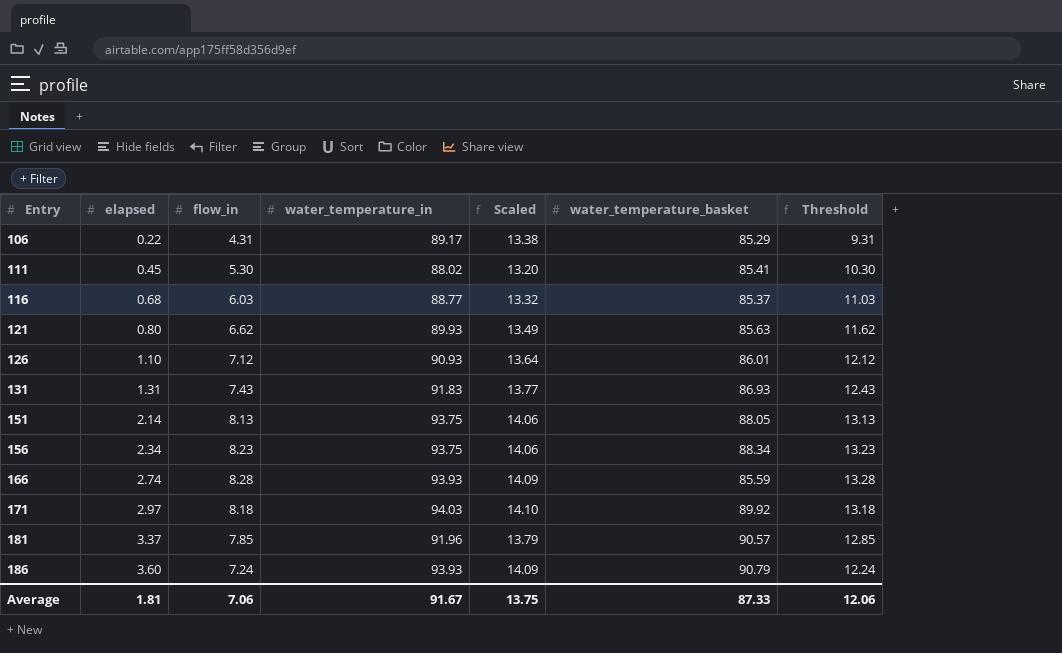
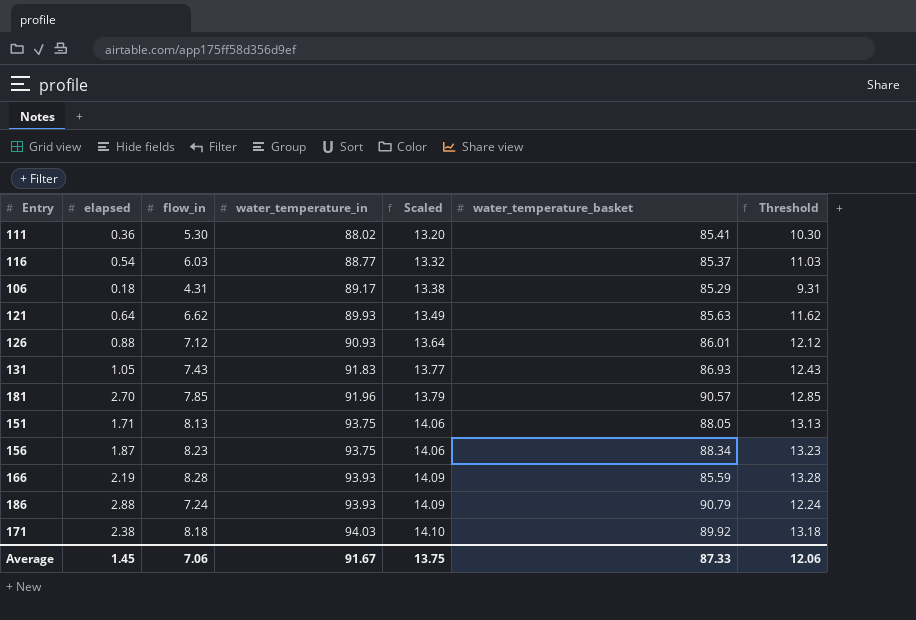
row order: Entry ascending -> water_temperature_in ascending
111 | elapsed: 0.45 -> 0.36
116 | elapsed: 0.68 -> 0.54
106 | elapsed: 0.22 -> 0.18
121 | elapsed: 0.80 -> 0.64
126 | elapsed: 1.10 -> 0.88
131 | elapsed: 1.31 -> 1.05
181 | elapsed: 3.37 -> 2.70
151 | elapsed: 2.14 -> 1.71
156 | elapsed: 2.34 -> 1.87
166 | elapsed: 2.74 -> 2.19
186 | elapsed: 3.60 -> 2.88
171 | elapsed: 2.97 -> 2.38
Average | elapsed: 1.81 -> 1.45

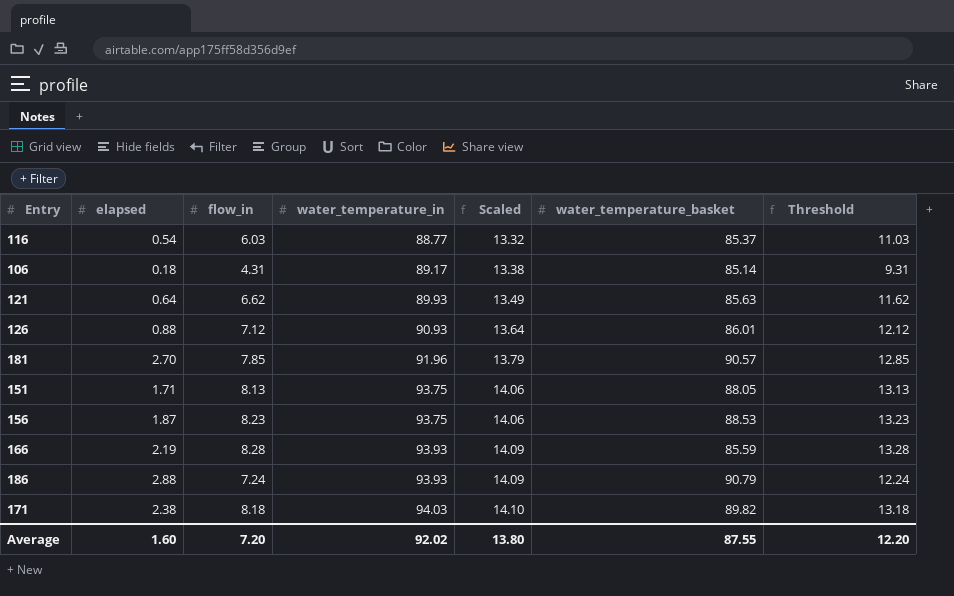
row 111: 0.36 | 5.30 | 88.02 | 13.20 | 85.41 | 10.30 -> none
row 131: 1.05 | 7.43 | 91.83 | 13.77 | 86.93 | 12.43 -> none
106 | water_temperature_basket: 85.29 -> 85.14
156 | water_temperature_basket: 88.34 -> 88.53
171 | water_temperature_basket: 89.92 -> 89.82
Average | elapsed: 1.45 -> 1.60
Average | flow_in: 7.06 -> 7.20
Average | water_temperature_in: 91.67 -> 92.02
Average | Scaled: 13.75 -> 13.80
Average | water_temperature_basket: 87.33 -> 87.55
Average | Threshold: 12.06 -> 12.20

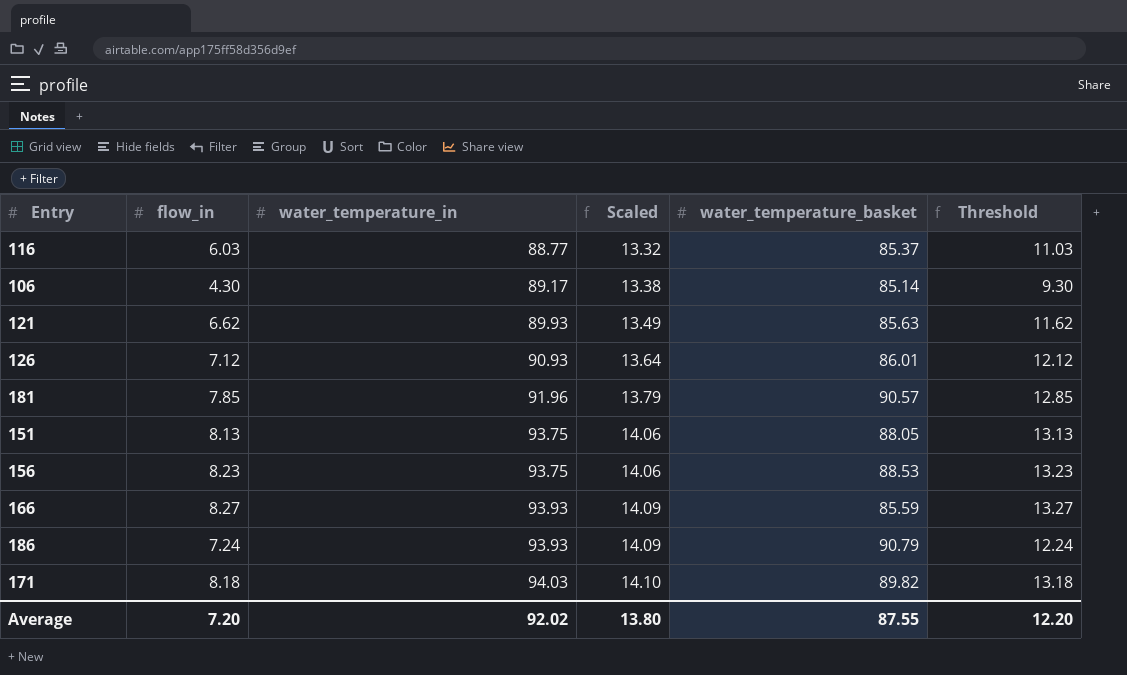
column elapsed | position: 2 -> none
106 | flow_in: 4.31 -> 4.30
106 | Threshold: 9.31 -> 9.30
166 | flow_in: 8.28 -> 8.27
166 | Threshold: 13.28 -> 13.27

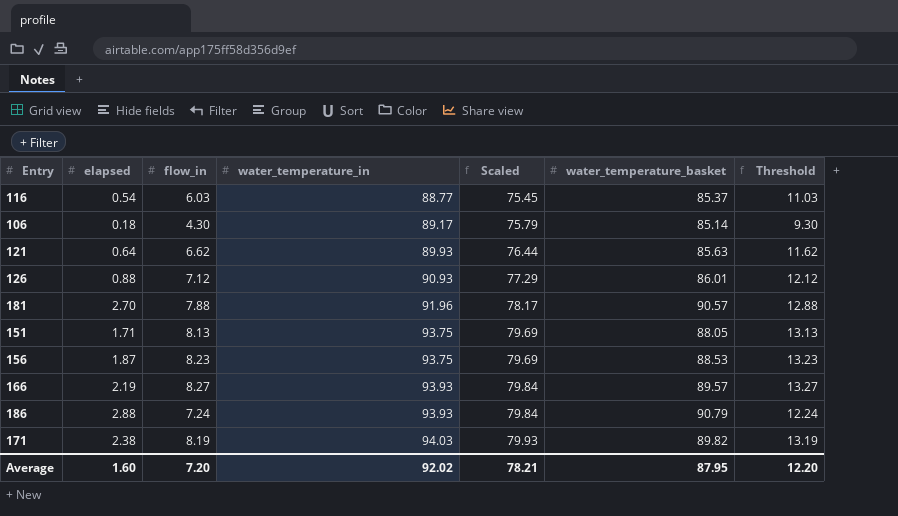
column elapsed | position: none -> 2
column Scaled | formula: [water_temperature_in] * 0.15 -> [water_temperature_in] * 0.85
181 | flow_in: 7.85 -> 7.88
181 | Threshold: 12.85 -> 12.88
166 | water_temperature_basket: 85.59 -> 89.57
171 | flow_in: 8.18 -> 8.19
171 | Threshold: 13.18 -> 13.19
Average | Scaled: 13.80 -> 78.21
Average | water_temperature_basket: 87.55 -> 87.95

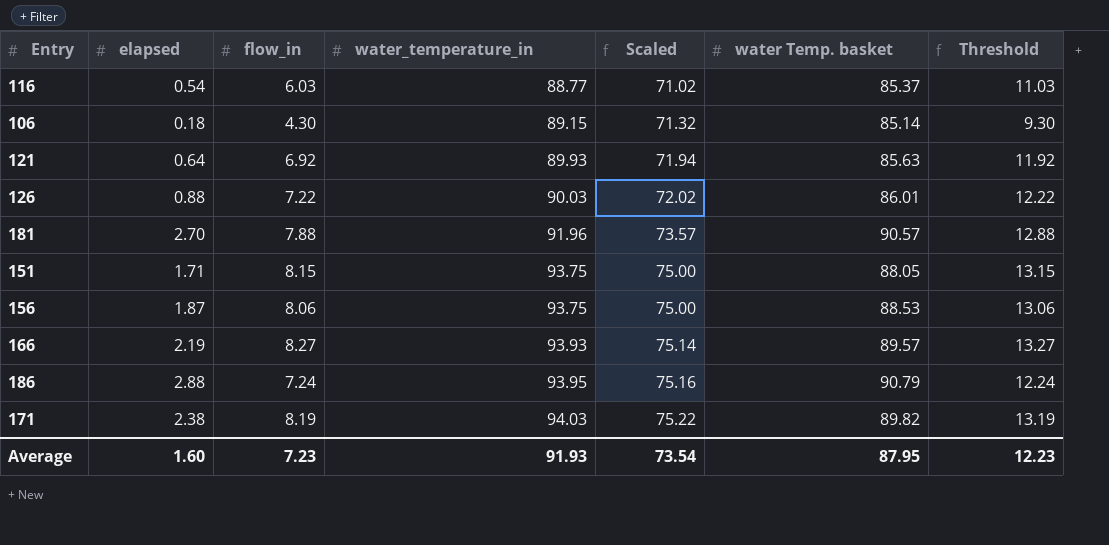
column Scaled | formula: [water_temperature_in] * 0.85 -> [water_temperature_in] * 0.8
column name: water_temperature_basket -> water Temp. basket
106 | water_temperature_in: 89.17 -> 89.15
121 | flow_in: 6.62 -> 6.92
121 | Threshold: 11.62 -> 11.92
126 | flow_in: 7.12 -> 7.22
126 | water_temperature_in: 90.93 -> 90.03
126 | Threshold: 12.12 -> 12.22
151 | flow_in: 8.13 -> 8.15
151 | Threshold: 13.13 -> 13.15
156 | flow_in: 8.23 -> 8.06
156 | Threshold: 13.23 -> 13.06
186 | water_temperature_in: 93.93 -> 93.95
Average | flow_in: 7.20 -> 7.23
Average | water_temperature_in: 92.02 -> 91.93
Average | Scaled: 78.21 -> 73.54
Average | Threshold: 12.20 -> 12.23

